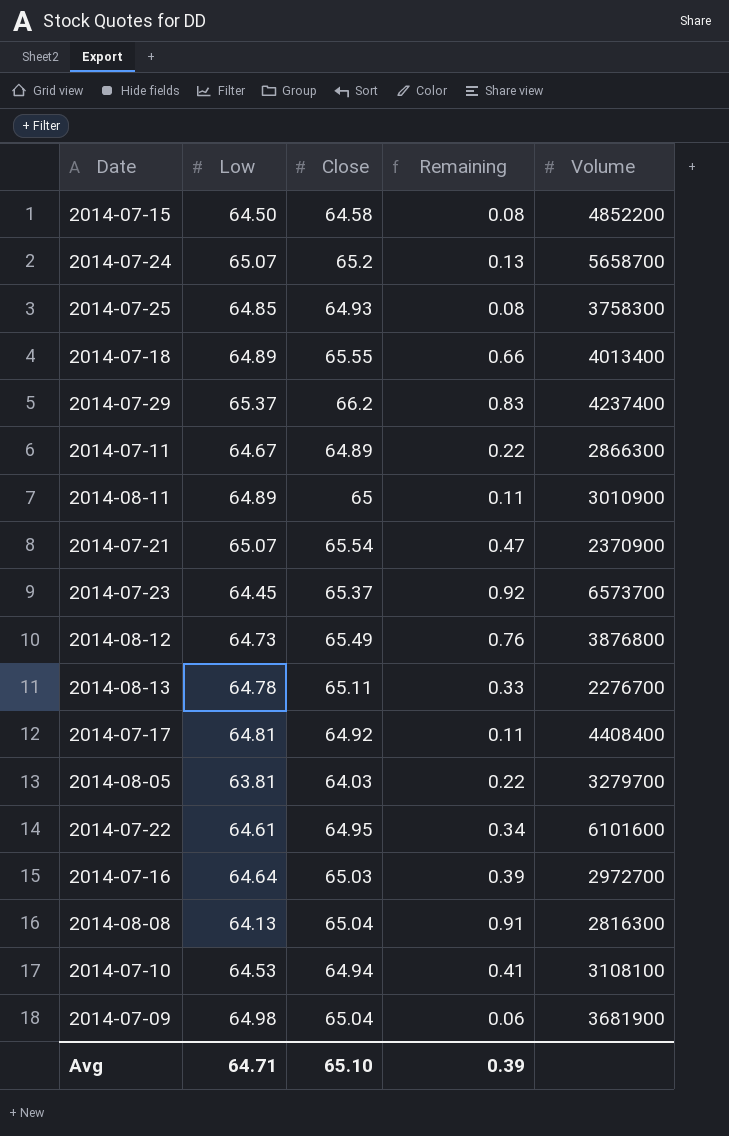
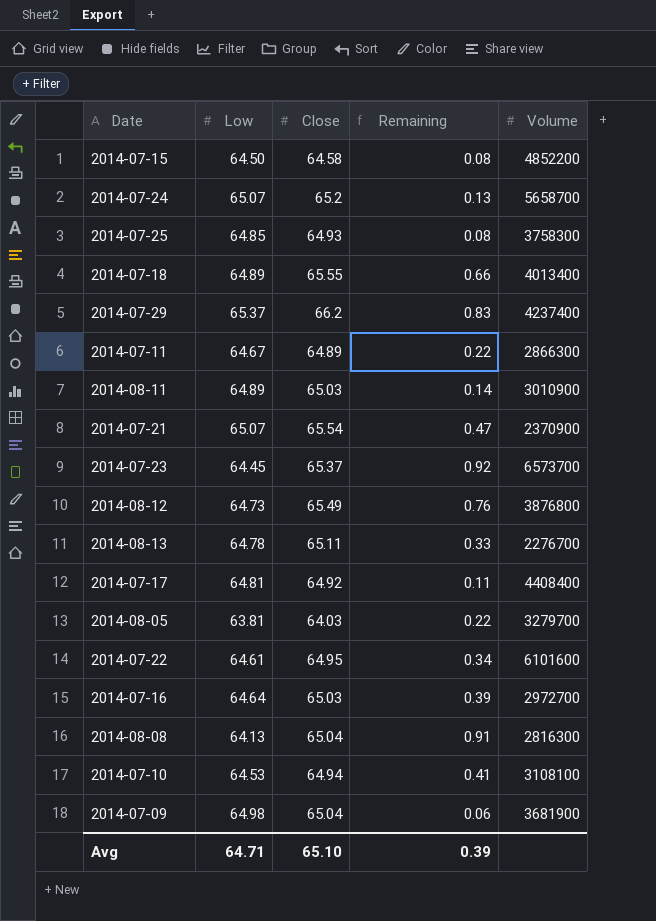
2014-08-11 | Close: 65 -> 65.03
2014-08-11 | Remaining: 0.11 -> 0.14

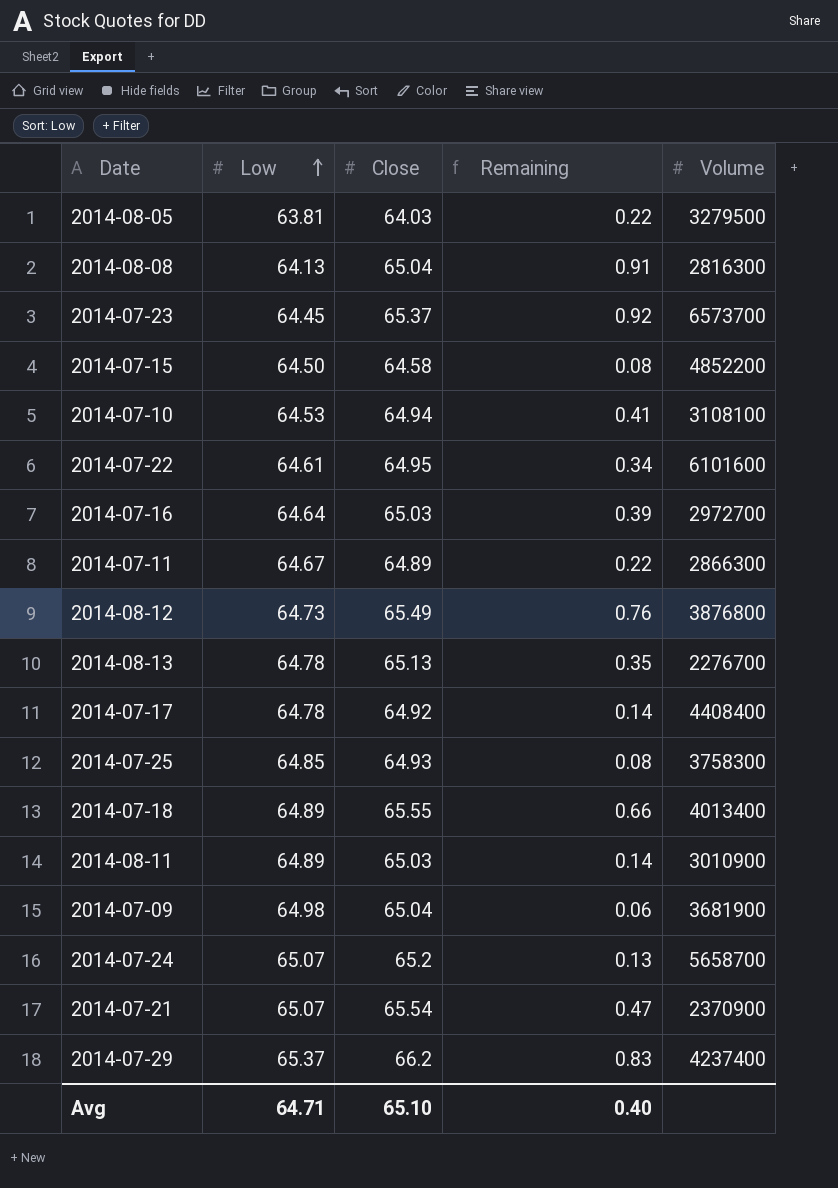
row order: none -> Low ascending
2014-08-05 | Volume: 3279700 -> 3279500
2014-08-13 | Close: 65.11 -> 65.13
2014-08-13 | Remaining: 0.33 -> 0.35
2014-07-17 | Low: 64.81 -> 64.78
2014-07-17 | Remaining: 0.11 -> 0.14
Avg | Remaining: 0.39 -> 0.40

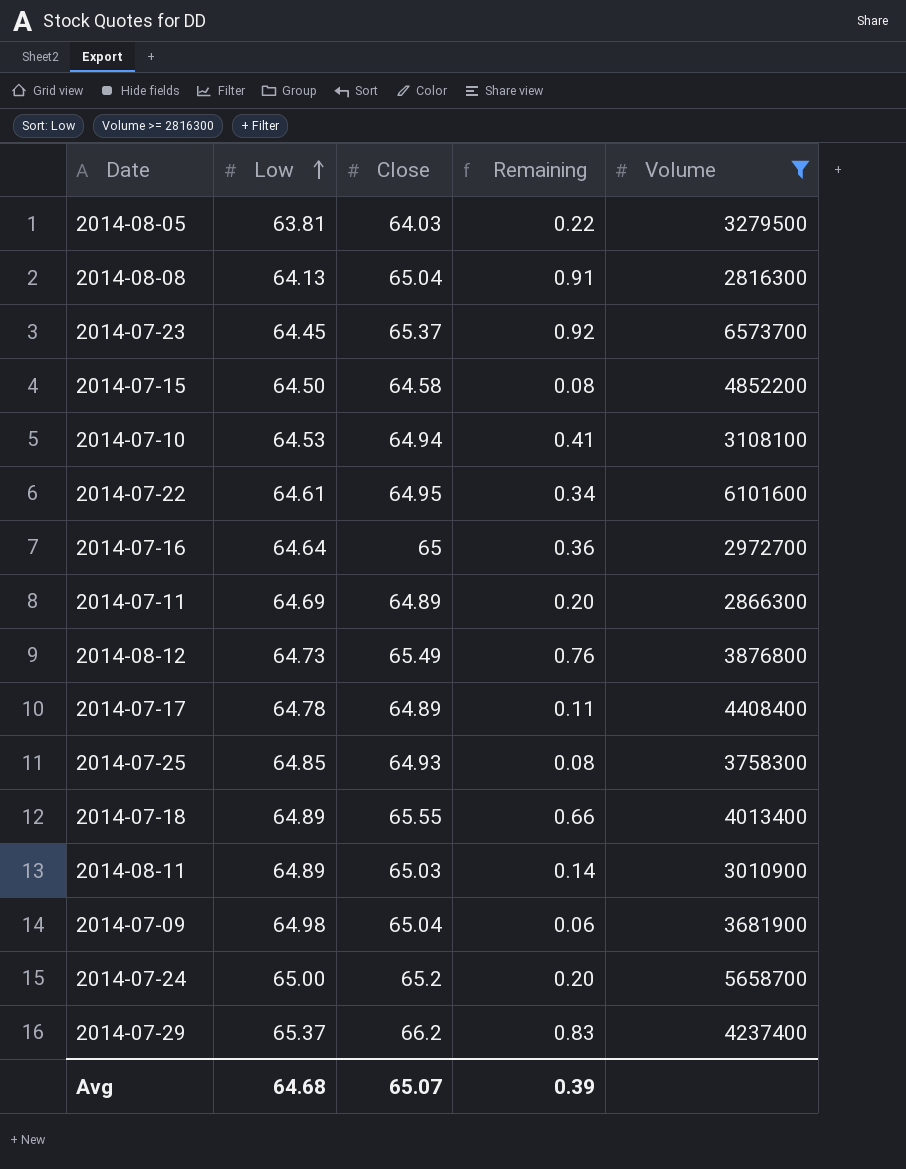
filter: none -> Volume >= 2816300
2014-07-16 | Close: 65.03 -> 65
2014-07-16 | Remaining: 0.39 -> 0.36
2014-07-11 | Low: 64.67 -> 64.69
2014-07-11 | Remaining: 0.22 -> 0.20
2014-07-17 | Close: 64.92 -> 64.89
2014-07-17 | Remaining: 0.14 -> 0.11
2014-07-24 | Low: 65.07 -> 65.00
2014-07-24 | Remaining: 0.13 -> 0.20
Avg | Low: 64.71 -> 64.68
Avg | Close: 65.10 -> 65.07
Avg | Remaining: 0.40 -> 0.39

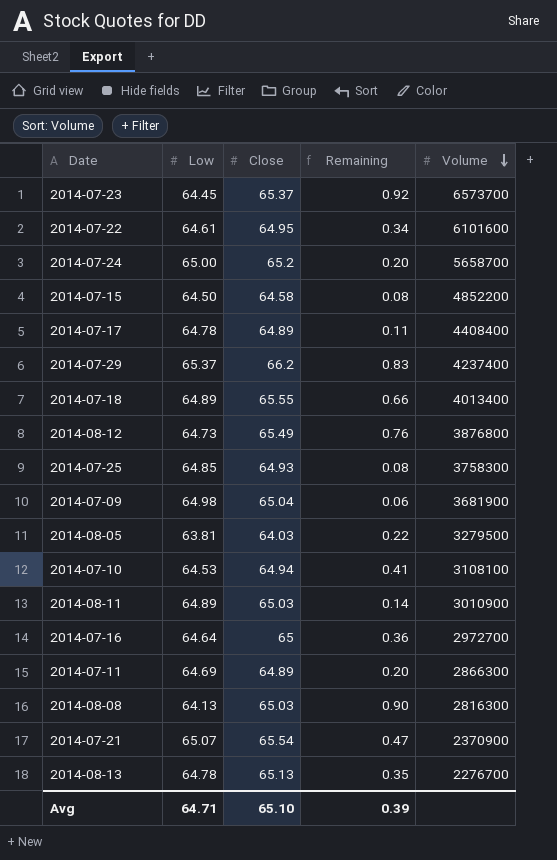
filter: Volume >= 2816300 -> none
row order: Low ascending -> Volume descending
2014-08-08 | Close: 65.04 -> 65.03
2014-08-08 | Remaining: 0.91 -> 0.90
Avg | Low: 64.68 -> 64.71
Avg | Close: 65.07 -> 65.10

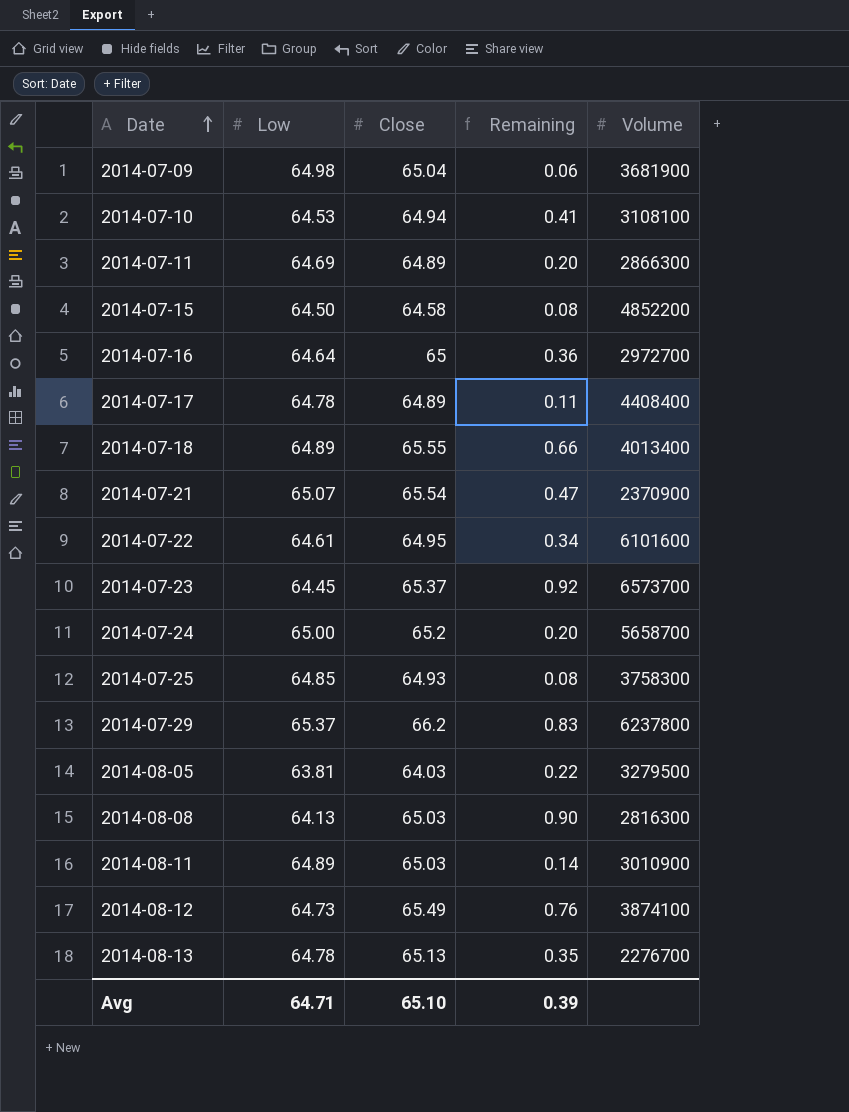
row order: Volume descending -> Date ascending
2014-07-29 | Volume: 4237400 -> 6237800
2014-08-12 | Volume: 3876800 -> 3874100

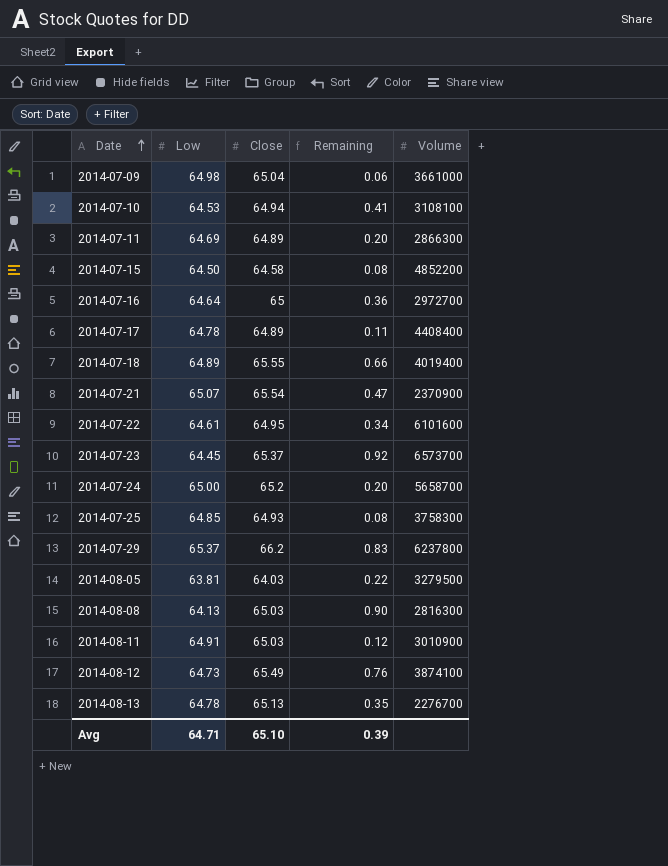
2014-07-09 | Volume: 3681900 -> 3661000
2014-07-18 | Volume: 4013400 -> 4019400
2014-08-11 | Low: 64.89 -> 64.91
2014-08-11 | Remaining: 0.14 -> 0.12

